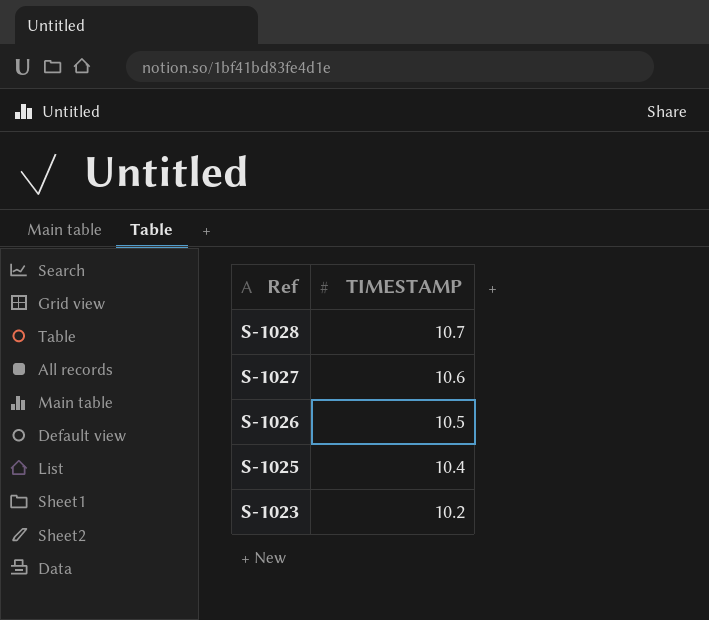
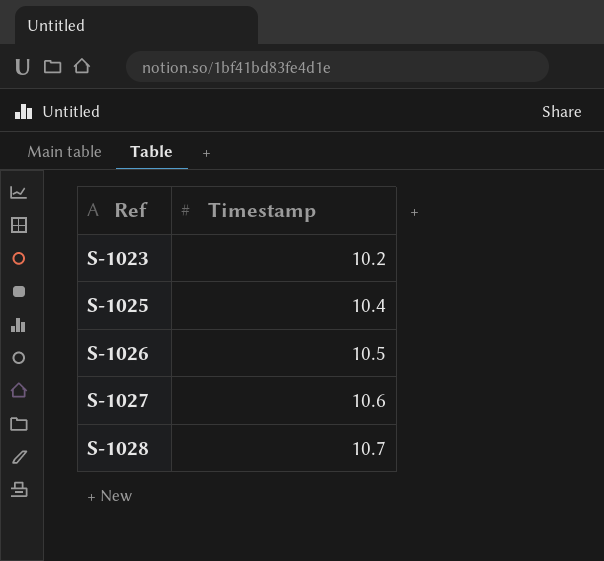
row order: Ref descending -> Ref ascending
column name: TIMESTAMP -> Timestamp

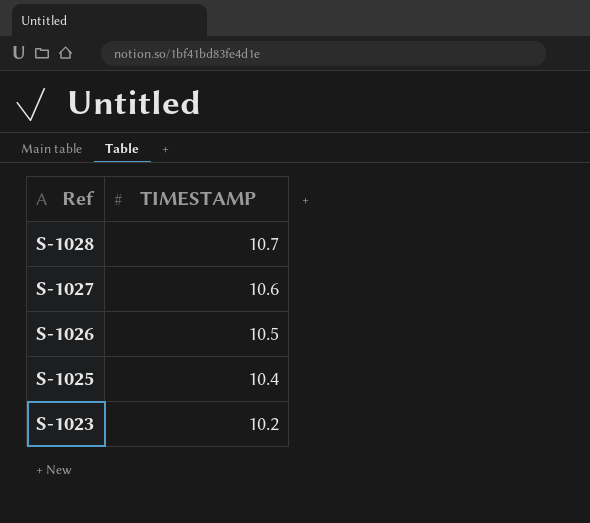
row order: Ref ascending -> Ref descending
column name: Timestamp -> TIMESTAMP

